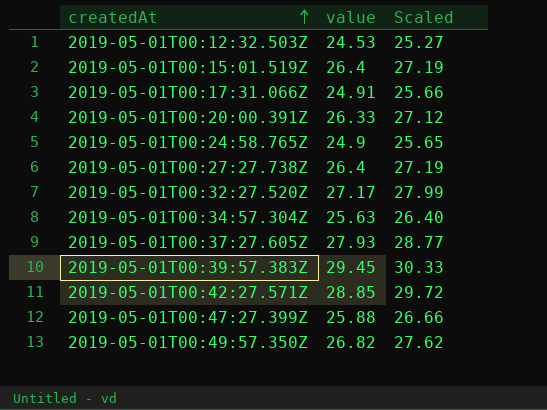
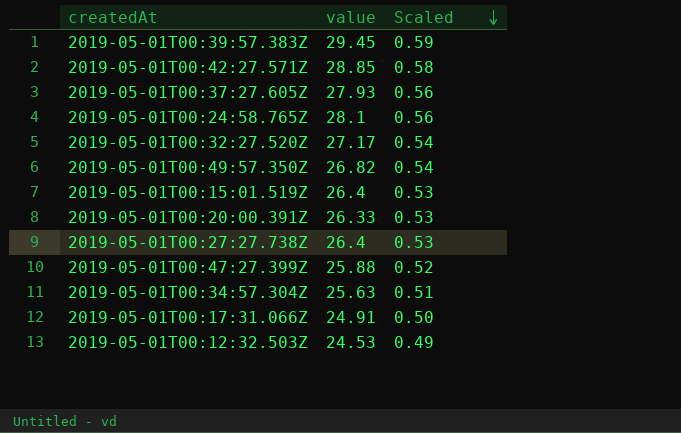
row order: createdAt ascending -> Scaled descending
column Scaled | formula: [value] * 1.03 -> [value] * 0.02
2019-05-01T00:24:58.765Z | value: 24.9 -> 28.1

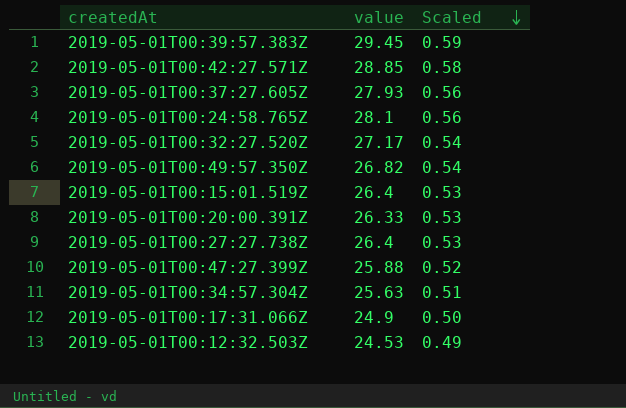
2019-05-01T00:17:31.066Z | value: 24.91 -> 24.9

